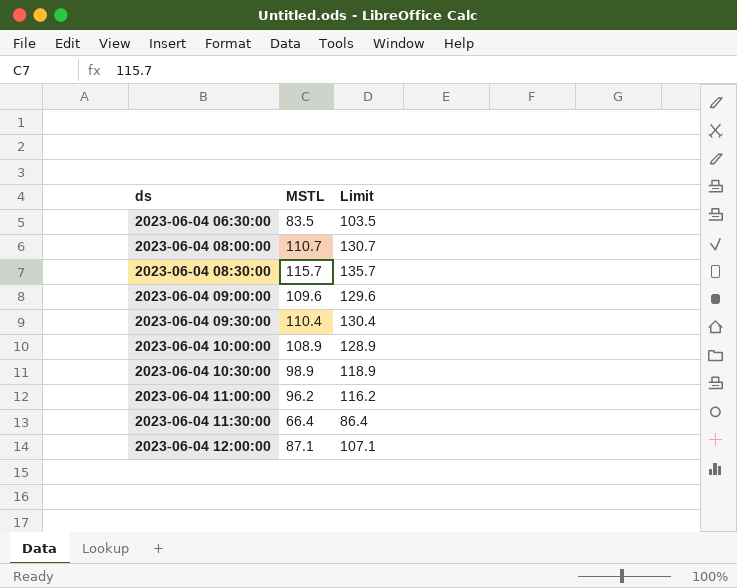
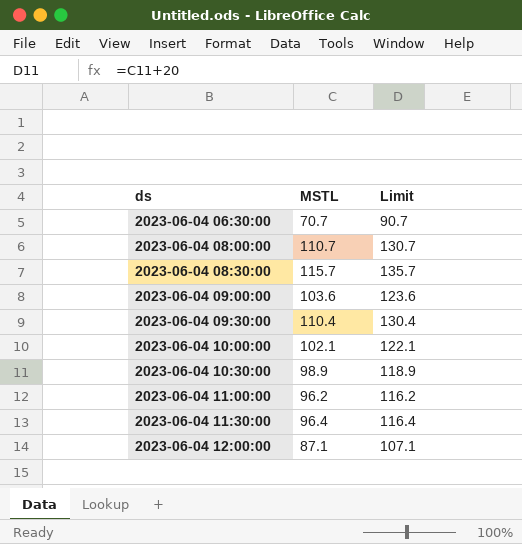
2023-06-04 06:30:00 | MSTL: 83.5 -> 70.7
2023-06-04 06:30:00 | Limit: 103.5 -> 90.7
2023-06-04 09:00:00 | MSTL: 109.6 -> 103.6
2023-06-04 09:00:00 | Limit: 129.6 -> 123.6
2023-06-04 10:00:00 | MSTL: 108.9 -> 102.1
2023-06-04 10:00:00 | Limit: 128.9 -> 122.1
2023-06-04 11:30:00 | MSTL: 66.4 -> 96.4
2023-06-04 11:30:00 | Limit: 86.4 -> 116.4

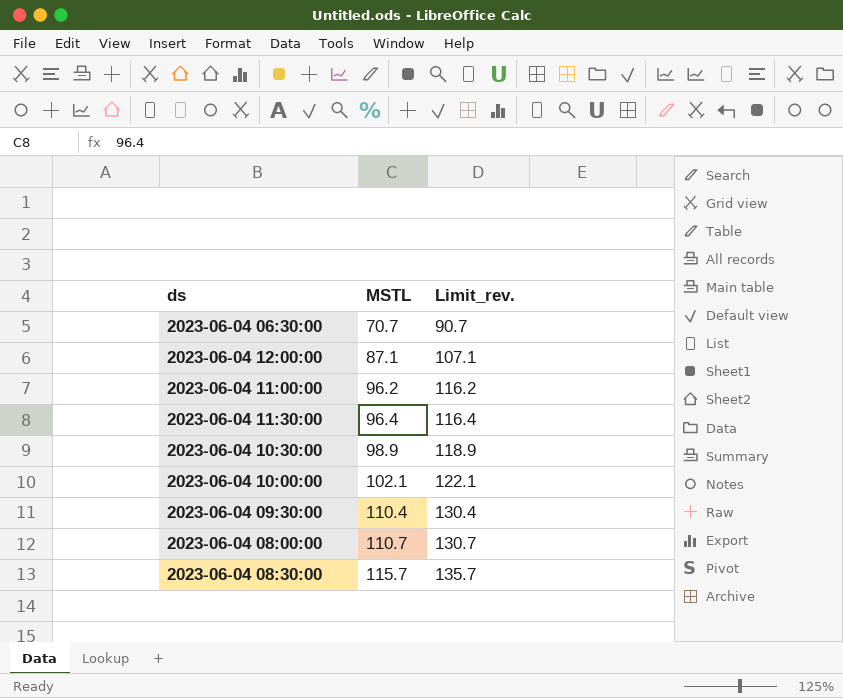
row order: ds ascending -> MSTL ascending
column name: Limit -> Limit_rev.
row 2023-06-04 09:00:00: 103.6 | 123.6 -> none

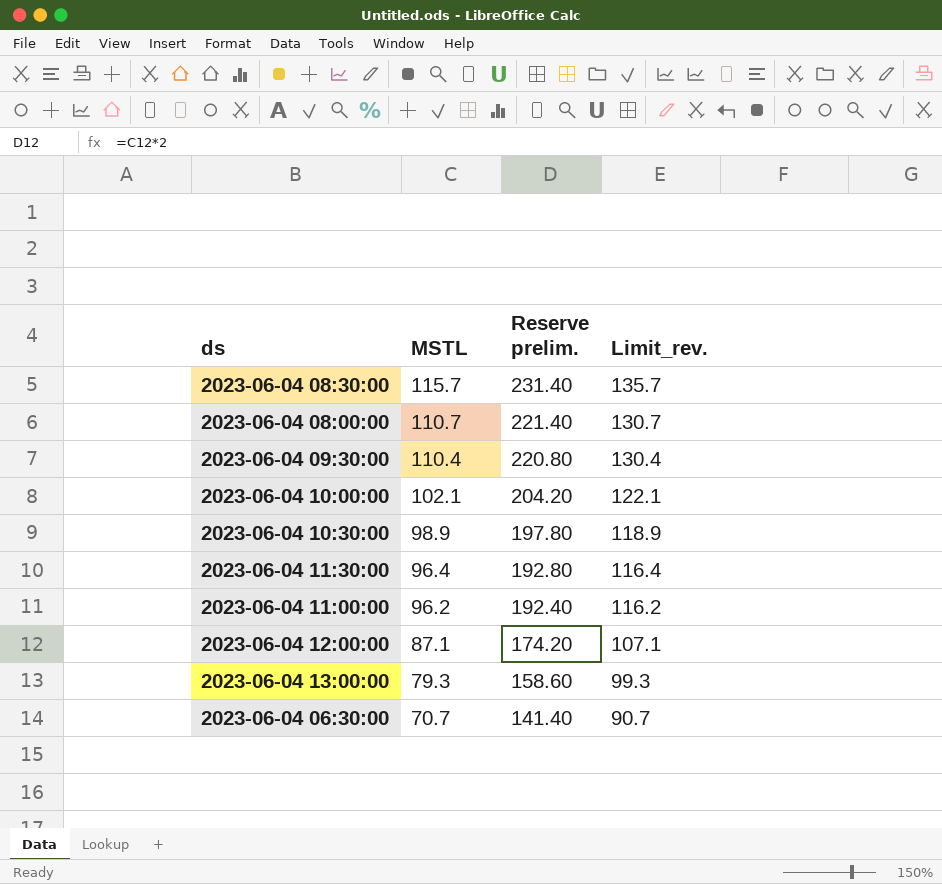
row order: MSTL ascending -> MSTL descending
column Reserve prelim. | formula: none -> [MSTL] * 2
row 2023-06-04 13:00:00: none -> 79.3 | 158.60 | 99.3

